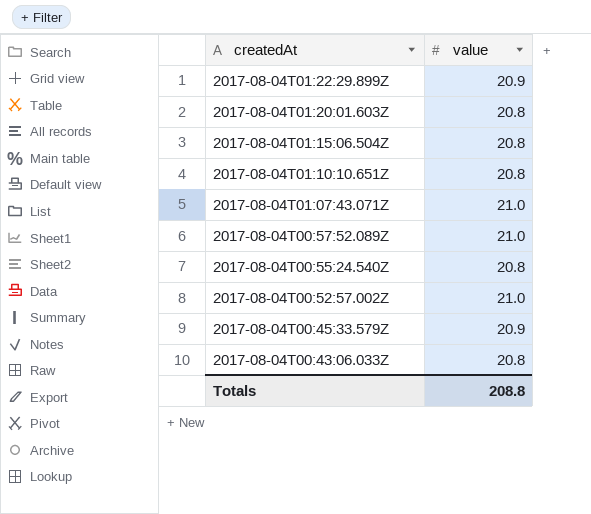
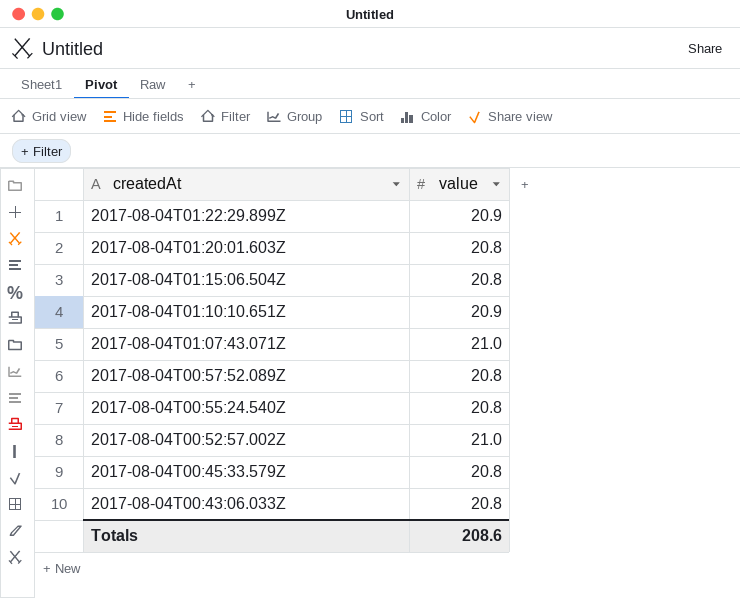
2017-08-04T01:10:10.651Z | value: 20.8 -> 20.9
2017-08-04T00:57:52.089Z | value: 21.0 -> 20.8
2017-08-04T00:45:33.579Z | value: 20.9 -> 20.8
Totals | value: 208.8 -> 208.6

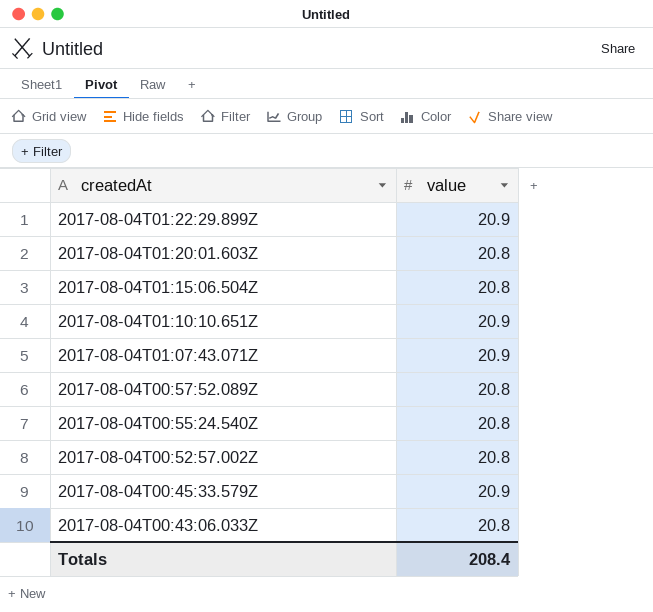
2017-08-04T01:07:43.071Z | value: 21.0 -> 20.9
2017-08-04T00:52:57.002Z | value: 21.0 -> 20.8
2017-08-04T00:45:33.579Z | value: 20.8 -> 20.9
Totals | value: 208.6 -> 208.4

